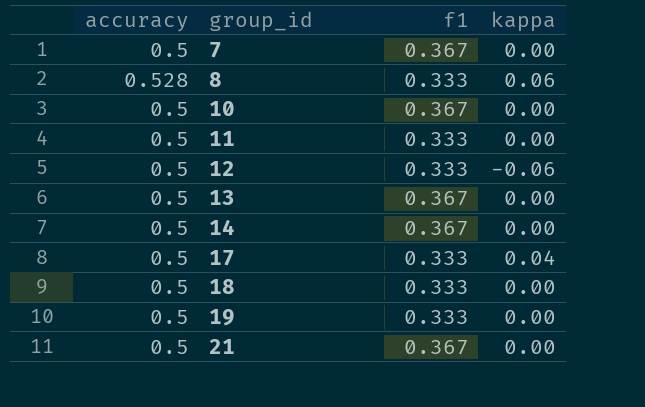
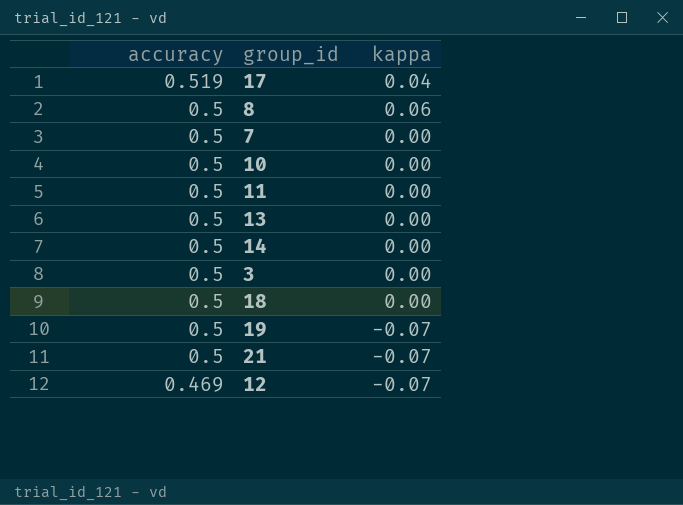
row order: group_id ascending -> accuracy descending
column f1 | position: 3 -> none
17 | accuracy: 0.5 -> 0.519
8 | accuracy: 0.528 -> 0.5
row 3: none -> 0.5 | 0.00
19 | kappa: 0.00 -> -0.07
21 | kappa: 0.00 -> -0.07
12 | accuracy: 0.5 -> 0.469
12 | kappa: -0.06 -> -0.07

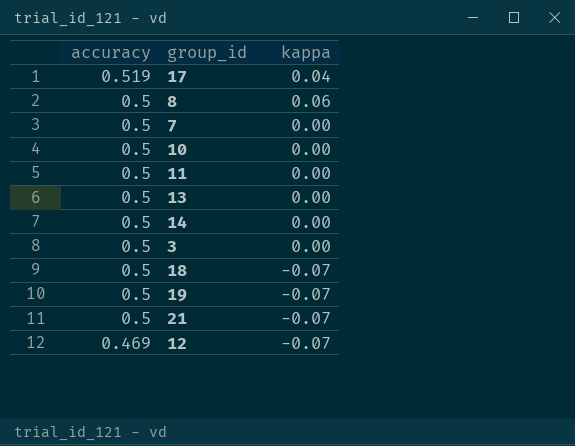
18 | kappa: 0.00 -> -0.07

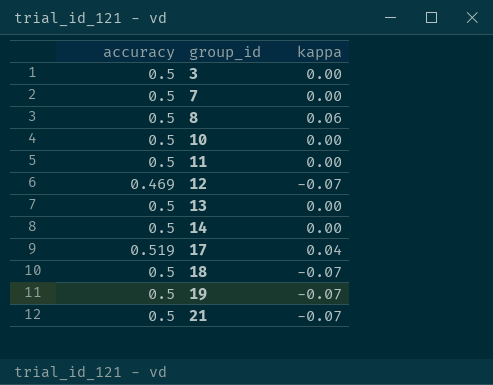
row order: accuracy descending -> group_id ascending

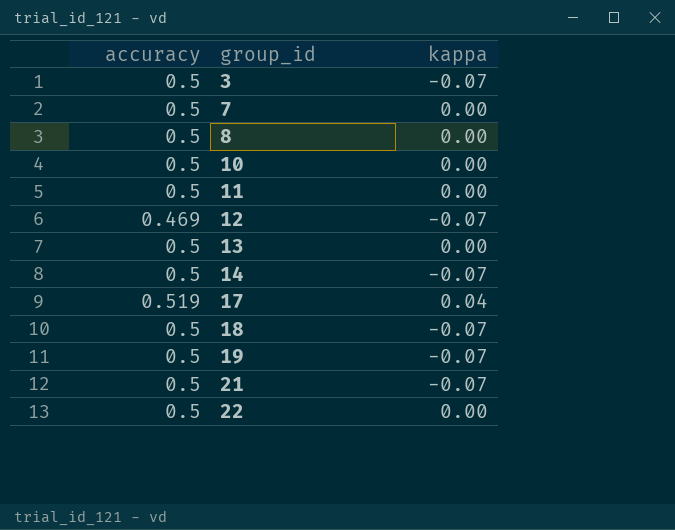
3 | kappa: 0.00 -> -0.07
8 | kappa: 0.06 -> 0.00
14 | kappa: 0.00 -> -0.07
row 22: none -> 0.5 | 0.00

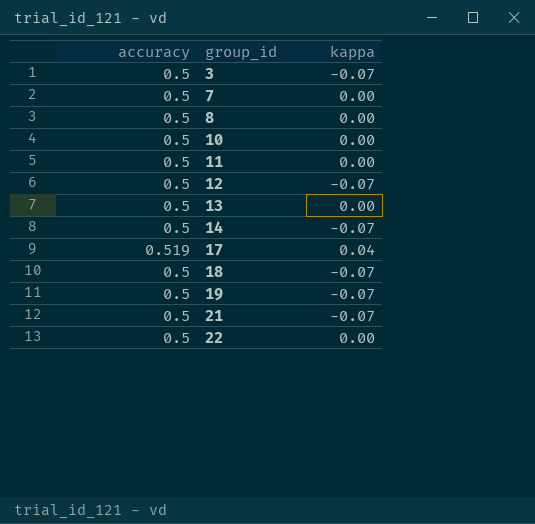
12 | accuracy: 0.469 -> 0.5

